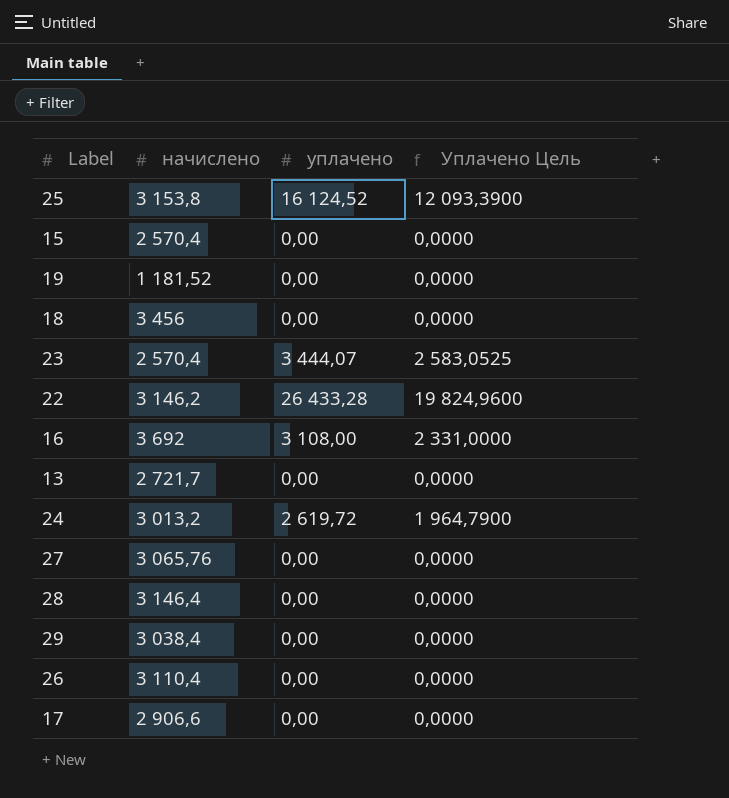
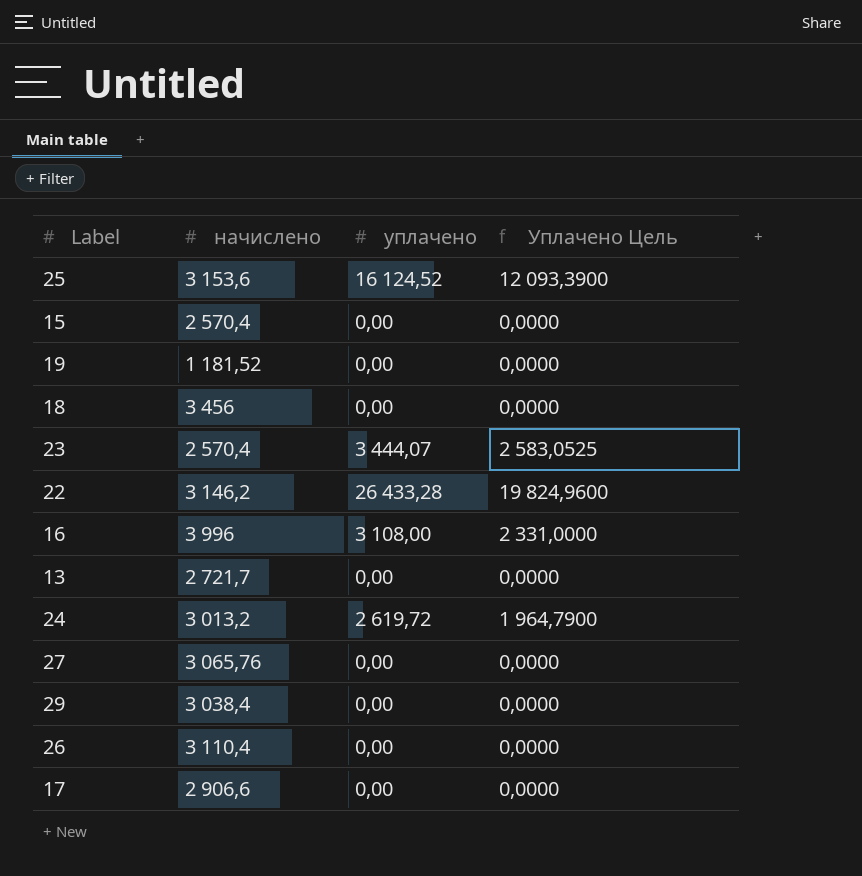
row 28: 3 146,4 | 0,00 | 0,0000 -> none
25 | начислено: 3 153,8 -> 3 153,6
16 | начислено: 3 692 -> 3 996

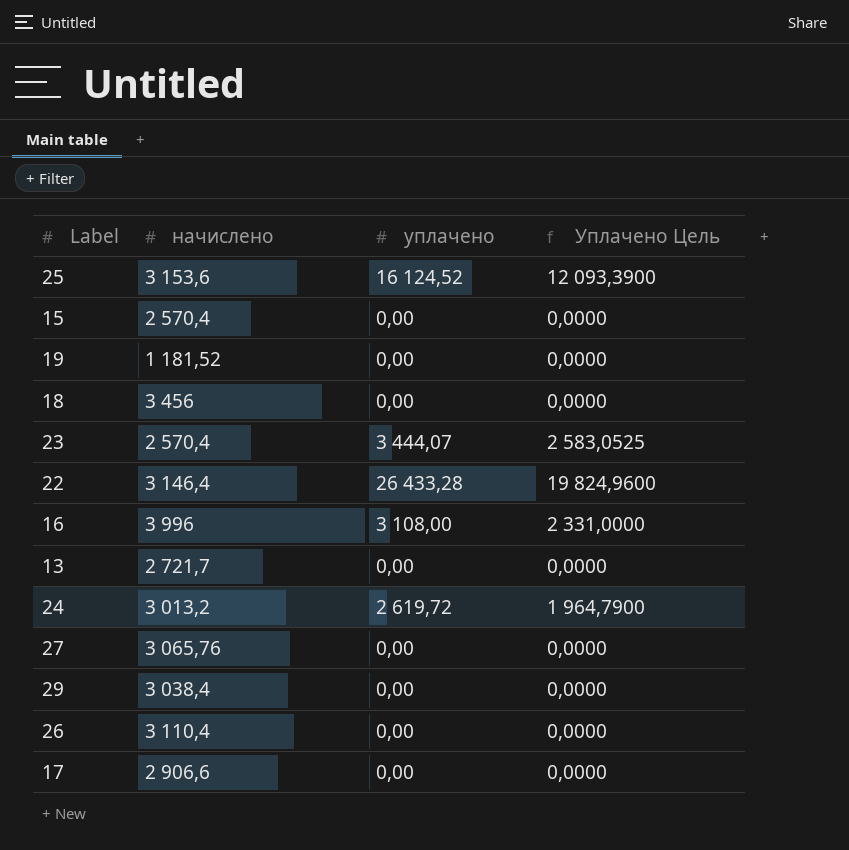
22 | начислено: 3 146,2 -> 3 146,4

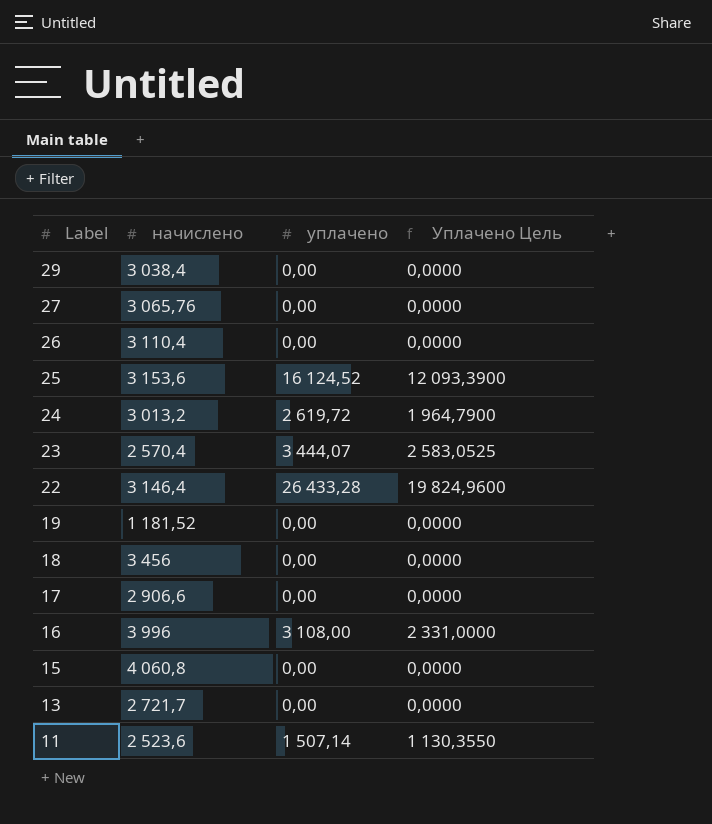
row order: none -> Label descending
15 | начислено: 2 570,4 -> 4 060,8
row 11: none -> 2 523,6 | 1 507,14 | 1 130,3550

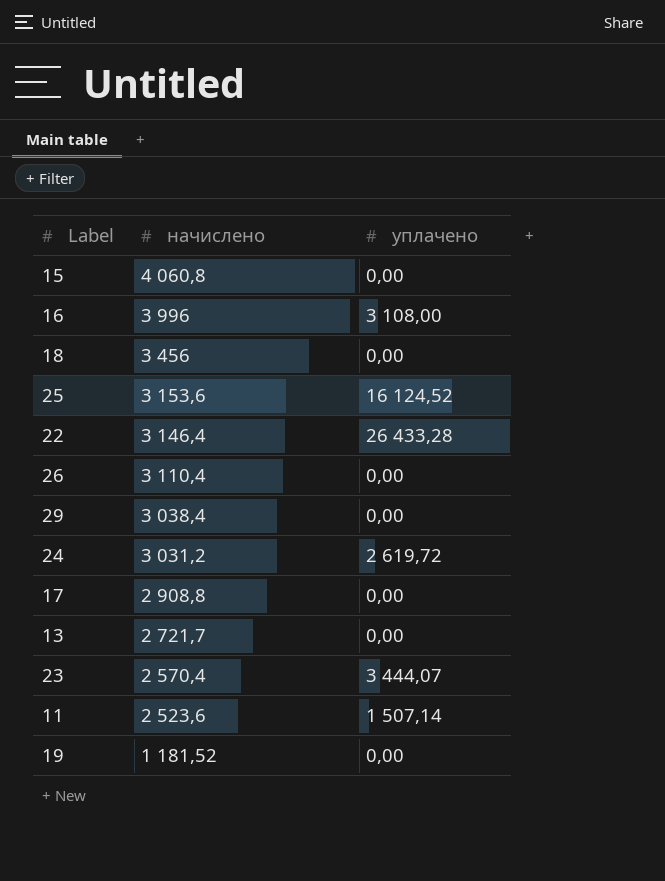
row order: Label descending -> начислено descending
column Уплачено Цель | formula: [уплачено] * 0,75 -> none
row 27: 3 065,76 | 0,00 | 0,0000 -> none
24 | начислено: 3 013,2 -> 3 031,2
17 | начислено: 2 906,6 -> 2 908,8

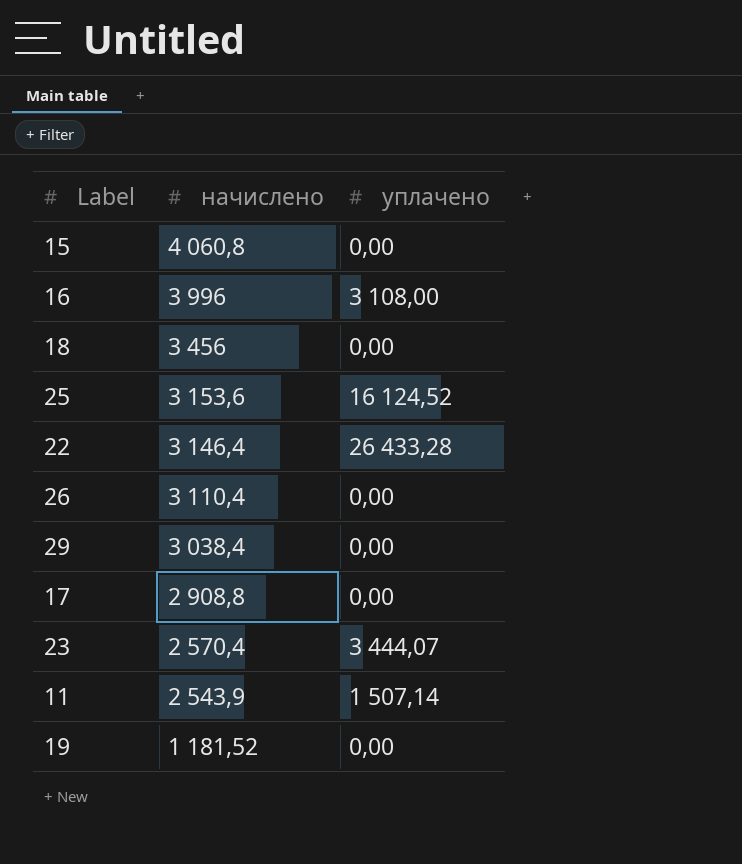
row 24: 3 031,2 | 2 619,72 -> none
row 13: 2 721,7 | 0,00 -> none
11 | начислено: 2 523,6 -> 2 543,9

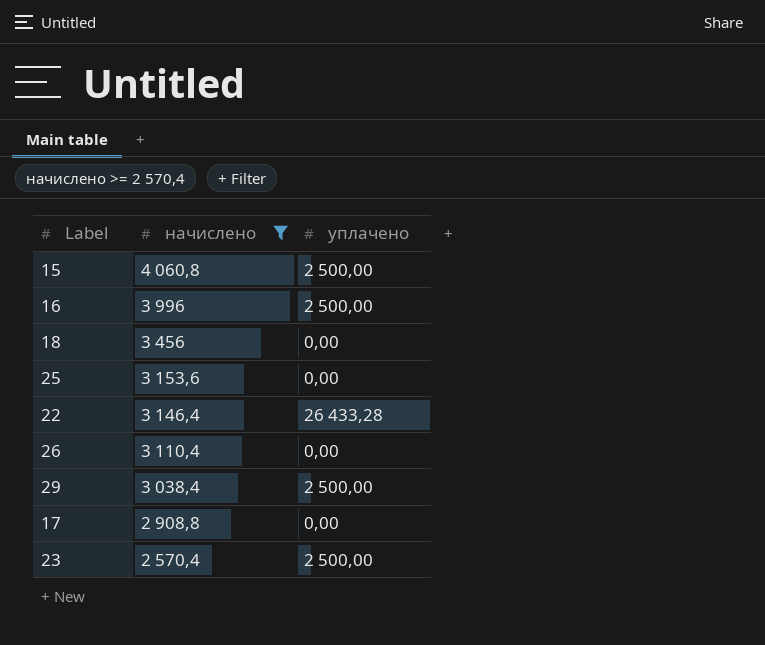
filter: none -> начислено >= 2 570,4
15 | уплачено: 0,00 -> 2 500,00
16 | уплачено: 3 108,00 -> 2 500,00
25 | уплачено: 16 124,52 -> 0,00
29 | уплачено: 0,00 -> 2 500,00
23 | уплачено: 3 444,07 -> 2 500,00

